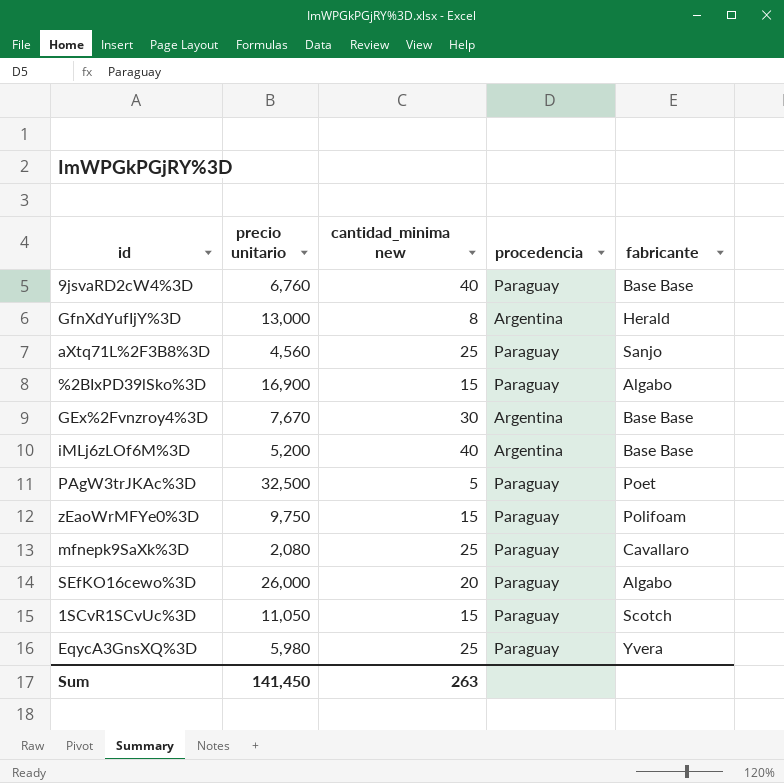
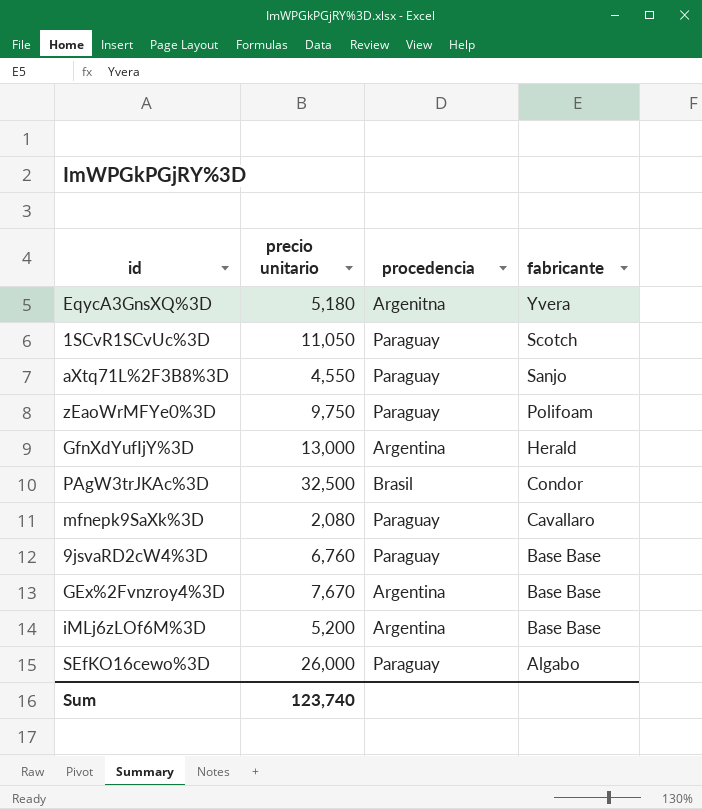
row order: none -> fabricante descending
column cantidad_minima new | position: 3 -> none
row %2BIxPD39lSko%3D: 16,900 | 15 | Paraguay | Algabo -> none
EqycA3GnsXQ%3D | precio unitario: 5,980 -> 5,180
EqycA3GnsXQ%3D | procedencia: Paraguay -> Argenitna
aXtq71L%2F3B8%3D | precio unitario: 4,560 -> 4,550
PAgW3trJKAc%3D | procedencia: Paraguay -> Brasil
PAgW3trJKAc%3D | fabricante: Poet -> Condor
Sum | precio unitario: 141,450 -> 123,740

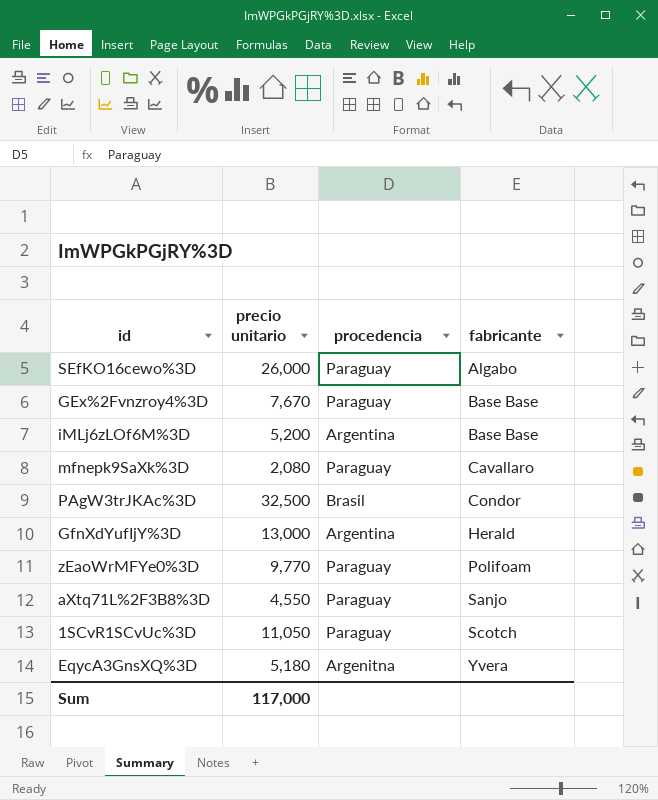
row order: fabricante descending -> fabricante ascending
row 9jsvaRD2cW4%3D: 6,760 | Paraguay | Base Base -> none
GEx%2Fvnzroy4%3D | procedencia: Argentina -> Paraguay
zEaoWrMFYe0%3D | precio unitario: 9,750 -> 9,770
Sum | precio unitario: 123,740 -> 117,000

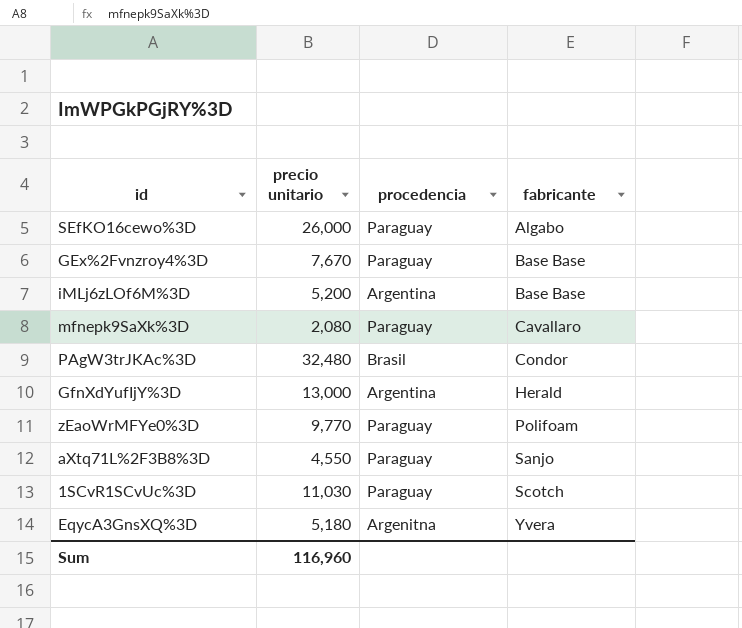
PAgW3trJKAc%3D | precio unitario: 32,500 -> 32,480
1SCvR1SCvUc%3D | precio unitario: 11,050 -> 11,030
Sum | precio unitario: 117,000 -> 116,960

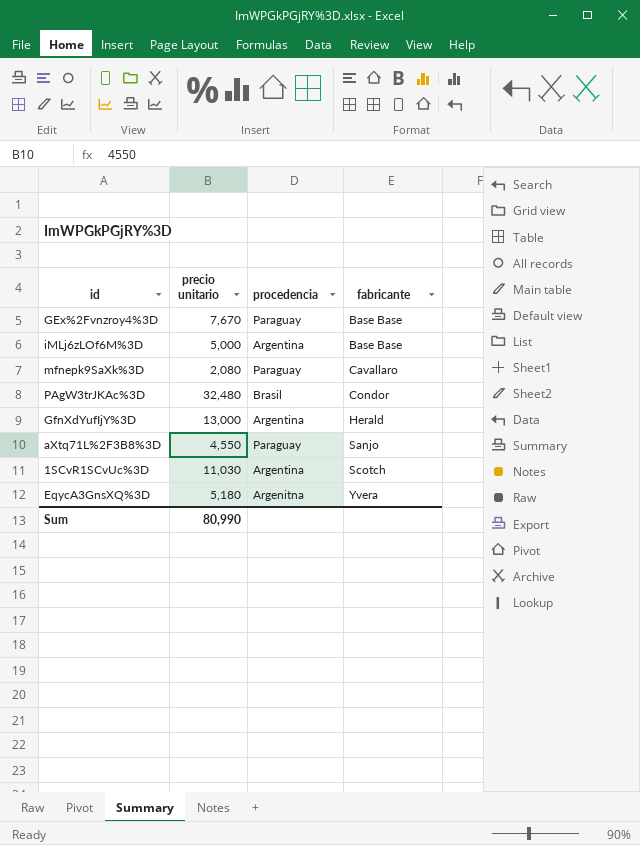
row SEfKO16cewo%3D: 26,000 | Paraguay | Algabo -> none
row zEaoWrMFYe0%3D: 9,770 | Paraguay | Polifoam -> none
iMLj6zLOf6M%3D | precio unitario: 5,200 -> 5,000
1SCvR1SCvUc%3D | procedencia: Paraguay -> Argentina
Sum | precio unitario: 116,960 -> 80,990

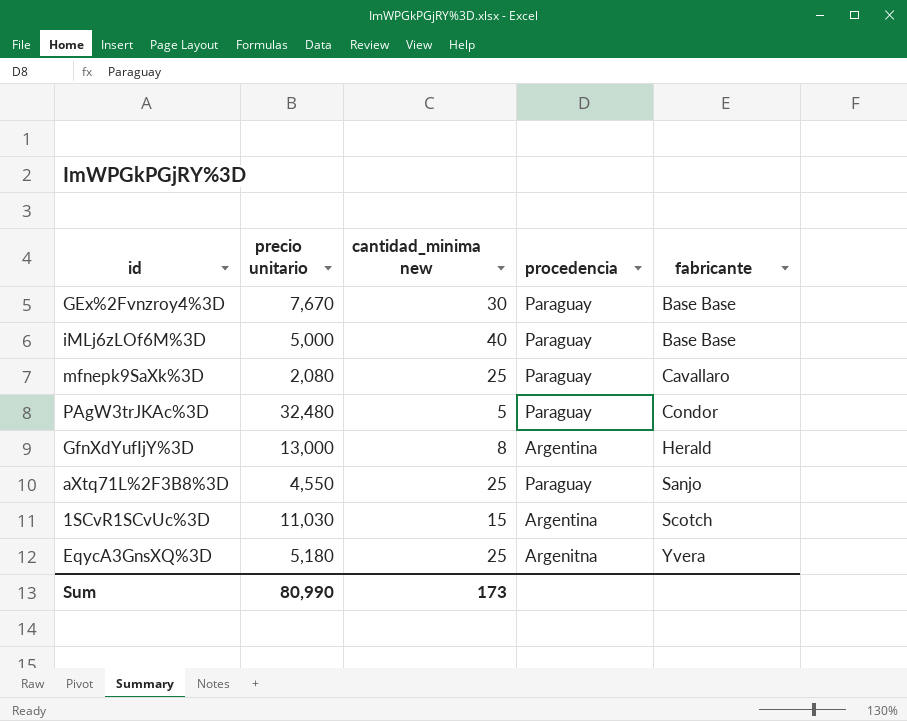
column cantidad_minima new | position: none -> 3
iMLj6zLOf6M%3D | procedencia: Argentina -> Paraguay
PAgW3trJKAc%3D | procedencia: Brasil -> Paraguay

